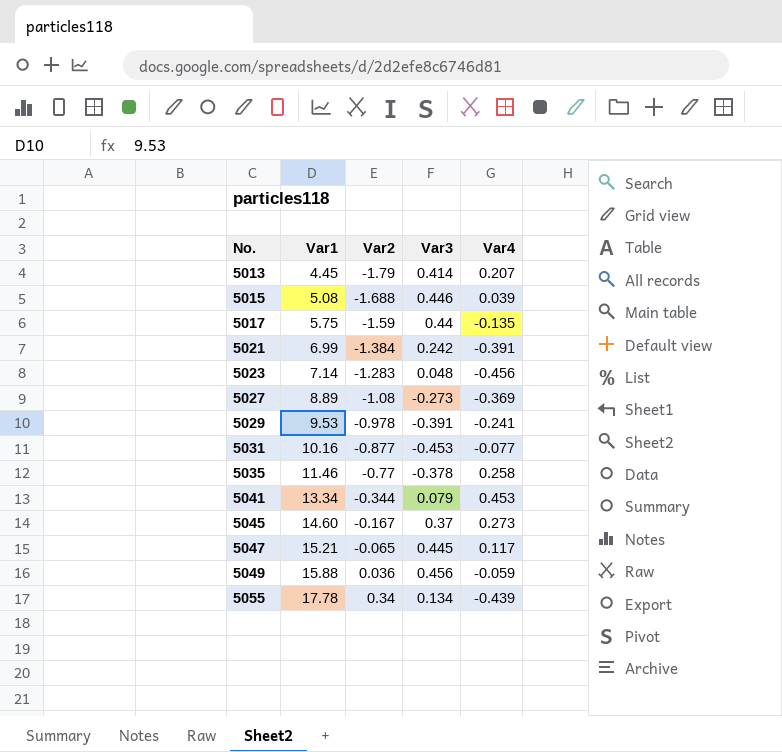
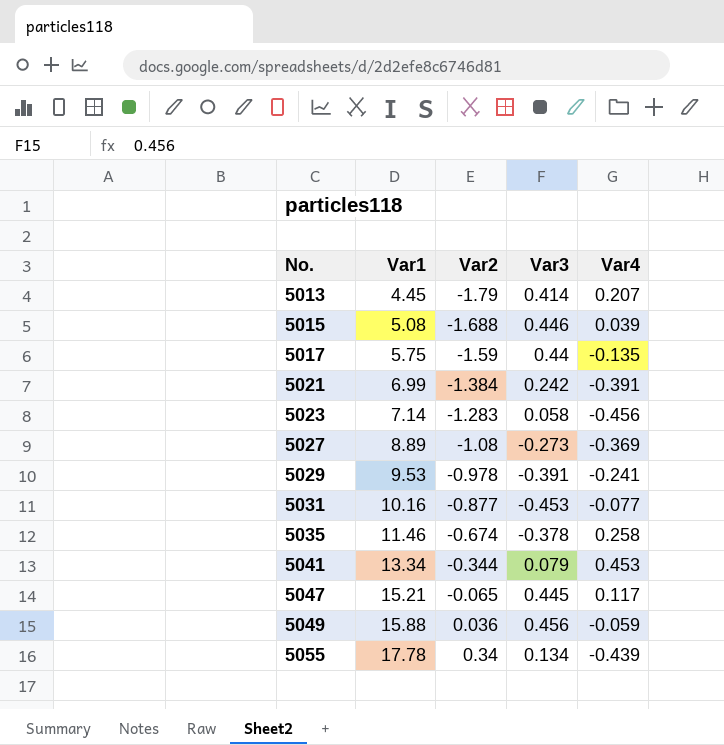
row 5045: 14.60 | -0.167 | 0.37 | 0.273 -> none
5023 | Var3: 0.048 -> 0.058
5035 | Var2: -0.77 -> -0.674

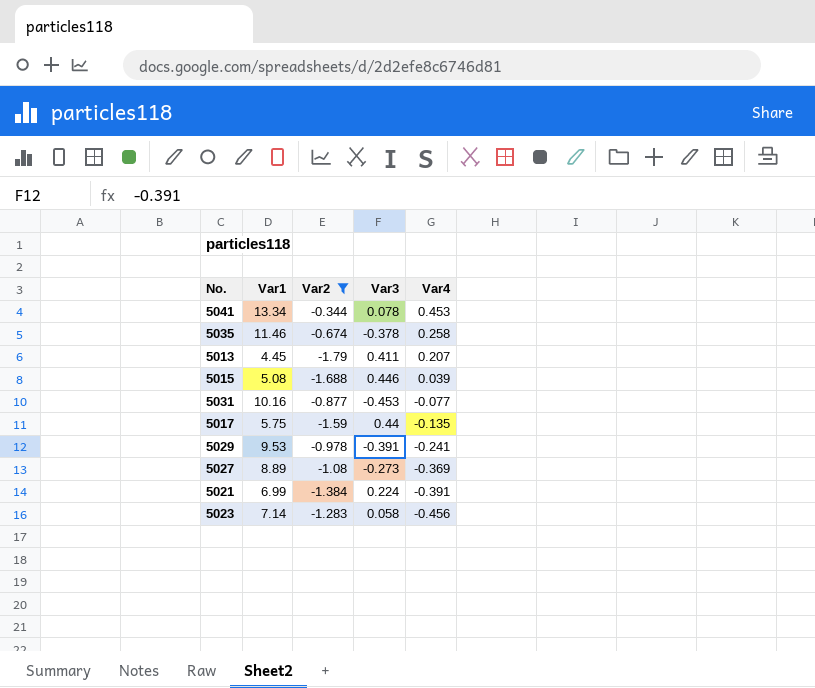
filter: none -> Var2 <= -0.344
row order: No. ascending -> Var4 descending
5041 | Var3: 0.079 -> 0.078
5013 | Var3: 0.414 -> 0.411
5021 | Var3: 0.242 -> 0.224

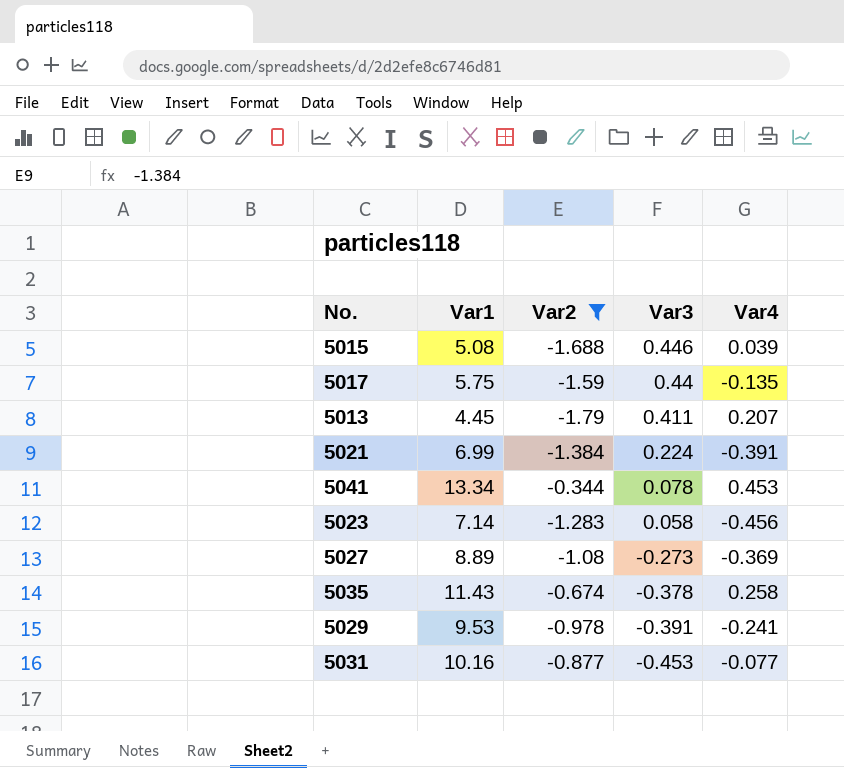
row order: Var4 descending -> Var3 descending
5035 | Var1: 11.46 -> 11.43

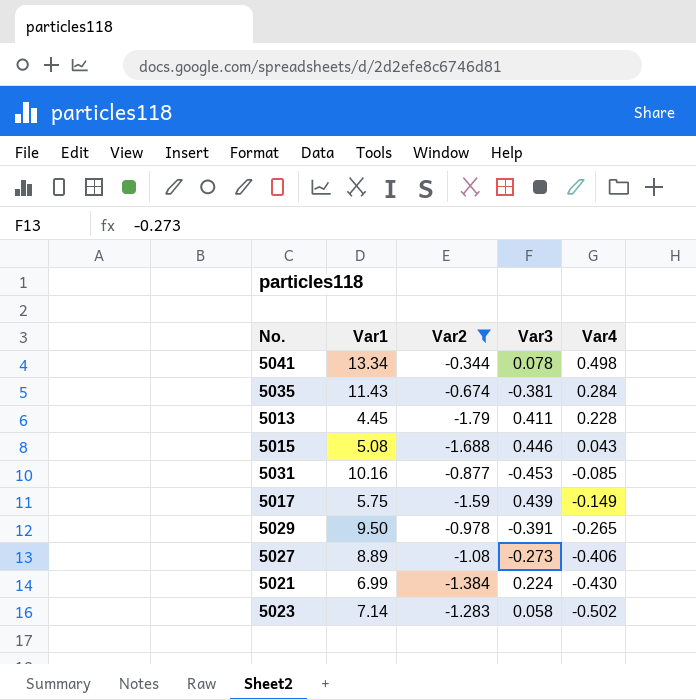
row order: Var3 descending -> Var4 descending
5041 | Var4: 0.453 -> 0.498
5035 | Var3: -0.378 -> -0.381
5035 | Var4: 0.258 -> 0.284
5013 | Var4: 0.207 -> 0.228
5015 | Var4: 0.039 -> 0.043
5031 | Var4: -0.077 -> -0.085
5017 | Var3: 0.44 -> 0.439
5017 | Var4: -0.135 -> -0.149
5029 | Var1: 9.53 -> 9.50
5029 | Var4: -0.241 -> -0.265
5027 | Var4: -0.369 -> -0.406
5021 | Var4: -0.391 -> -0.430
5023 | Var4: -0.456 -> -0.502

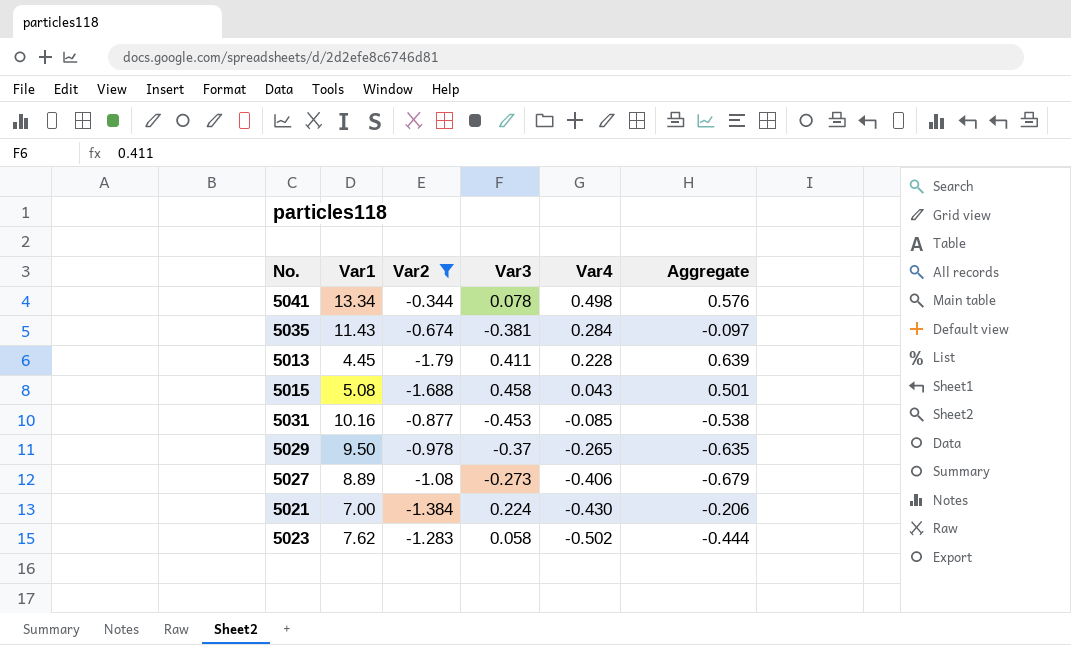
column Aggregate | formula: none -> [Var3] + [Var4]
row 5017: 5.75 | -1.59 | 0.439 | -0.149 -> none
5015 | Var3: 0.446 -> 0.458
5029 | Var3: -0.391 -> -0.37
5021 | Var1: 6.99 -> 7.00
5023 | Var1: 7.14 -> 7.62

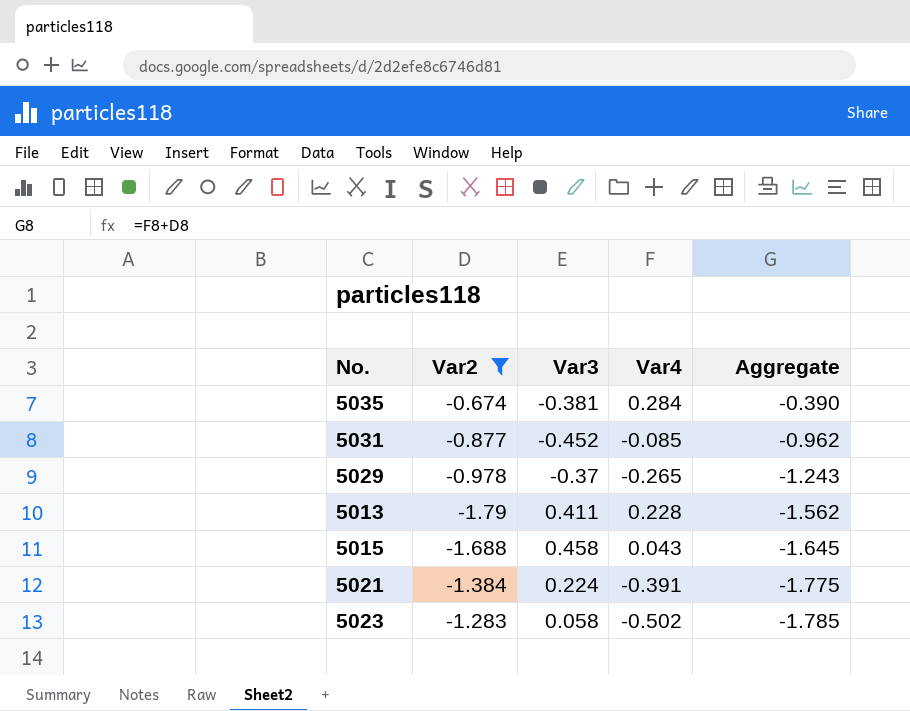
row order: Var4 descending -> Aggregate descending
column Var1 | position: 2 -> none
column Aggregate | formula: [Var3] + [Var4] -> [Var2] + [Var4]
row 5041: 13.34 | -0.344 | 0.078 | 0.498 | 0.576 -> none
row 5027: 8.89 | -1.08 | -0.273 | -0.406 | -0.679 -> none
5031 | Var3: -0.453 -> -0.452
5021 | Var4: -0.430 -> -0.391

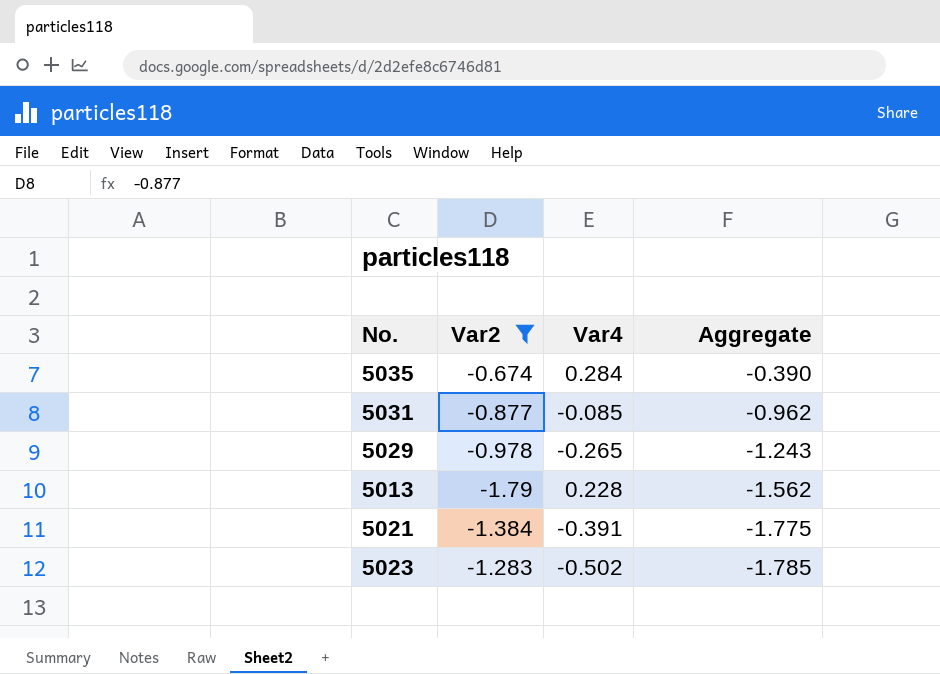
column Var3 | position: 3 -> none
row 5015: -1.688 | 0.458 | 0.043 | -1.645 -> none

